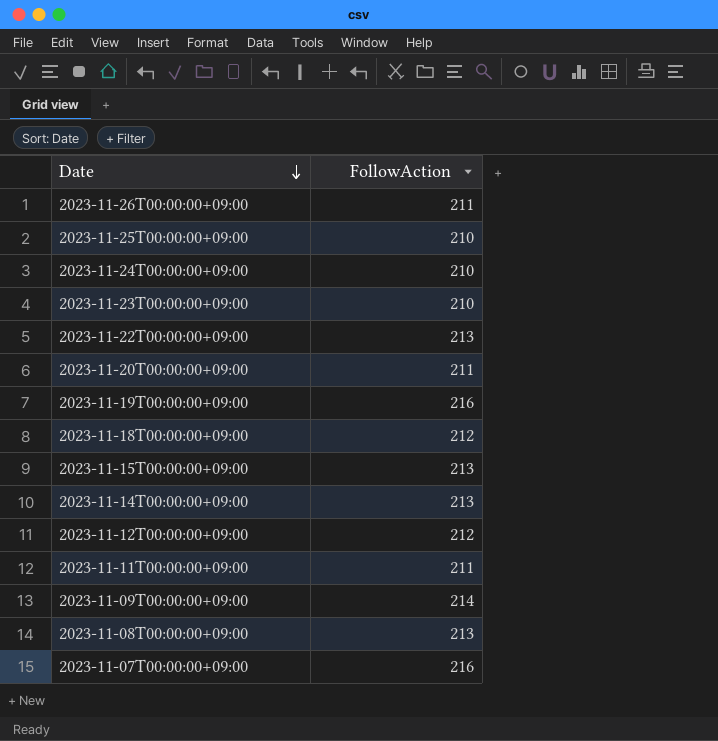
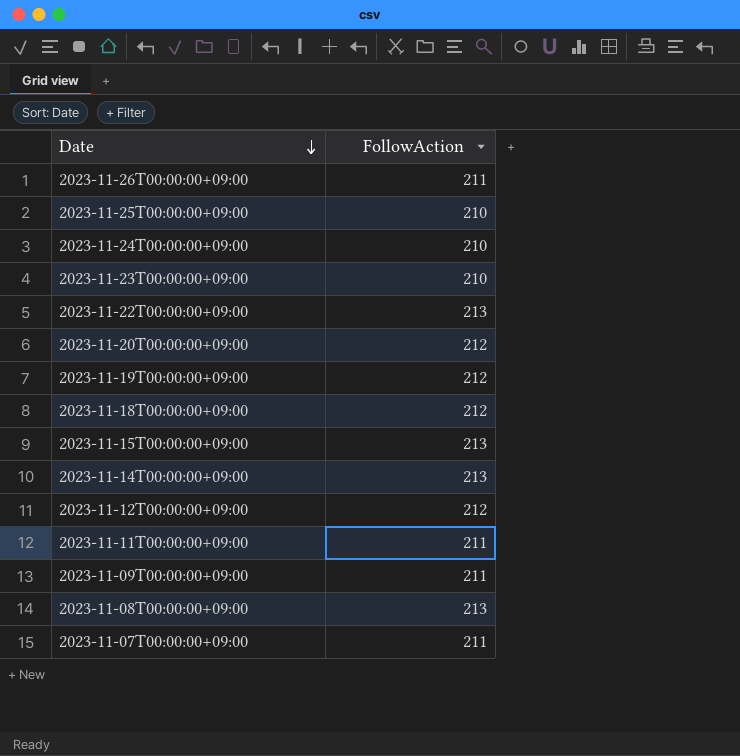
2023-11-20T00:00:00+09:00 | FollowAction: 211 -> 212
2023-11-19T00:00:00+09:00 | FollowAction: 216 -> 212
2023-11-09T00:00:00+09:00 | FollowAction: 214 -> 211
2023-11-07T00:00:00+09:00 | FollowAction: 216 -> 211

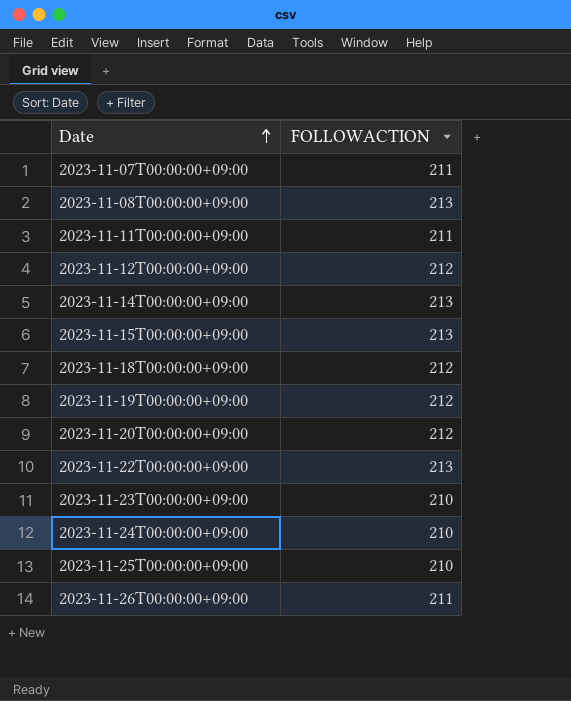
row order: Date descending -> Date ascending
column name: FollowAction -> FOLLOWACTION
row 2023-11-09T00:00:00+09:00: 211 -> none

